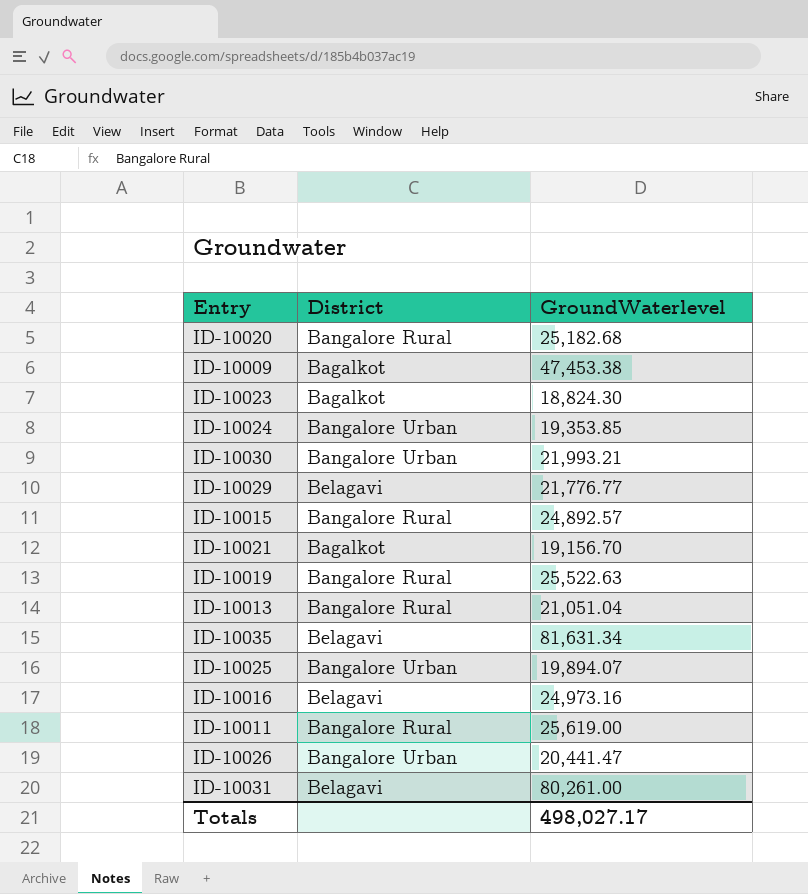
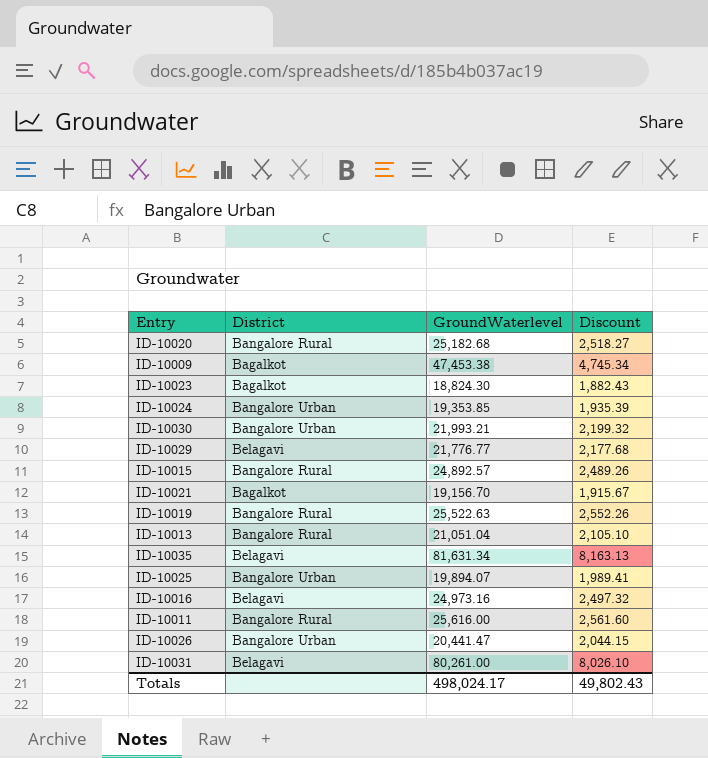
column Discount | formula: none -> [GroundWaterlevel] * 0.1
ID-10011 | GroundWaterlevel: 25,619.00 -> 25,616.00
Totals | GroundWaterlevel: 498,027.17 -> 498,024.17

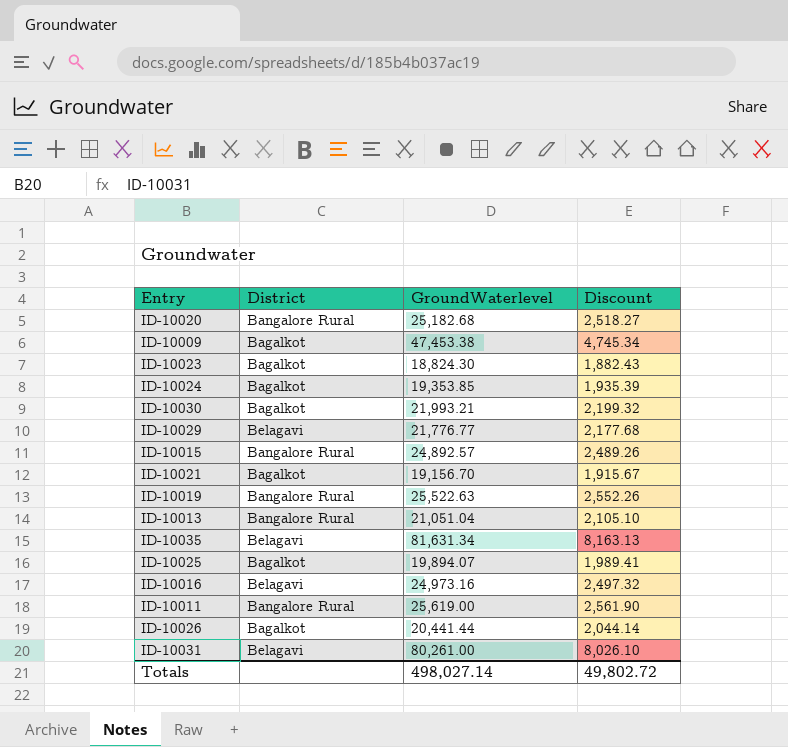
ID-10024 | District: Bangalore Urban -> Bagalkot
ID-10030 | District: Bangalore Urban -> Bagalkot
ID-10025 | District: Bangalore Urban -> Bagalkot
ID-10011 | GroundWaterlevel: 25,616.00 -> 25,619.00
ID-10011 | Discount: 2,561.60 -> 2,561.90
ID-10026 | District: Bangalore Urban -> Bagalkot
ID-10026 | GroundWaterlevel: 20,441.47 -> 20,441.44
ID-10026 | Discount: 2,044.15 -> 2,044.14
Totals | GroundWaterlevel: 498,024.17 -> 498,027.14
Totals | Discount: 49,802.43 -> 49,802.72

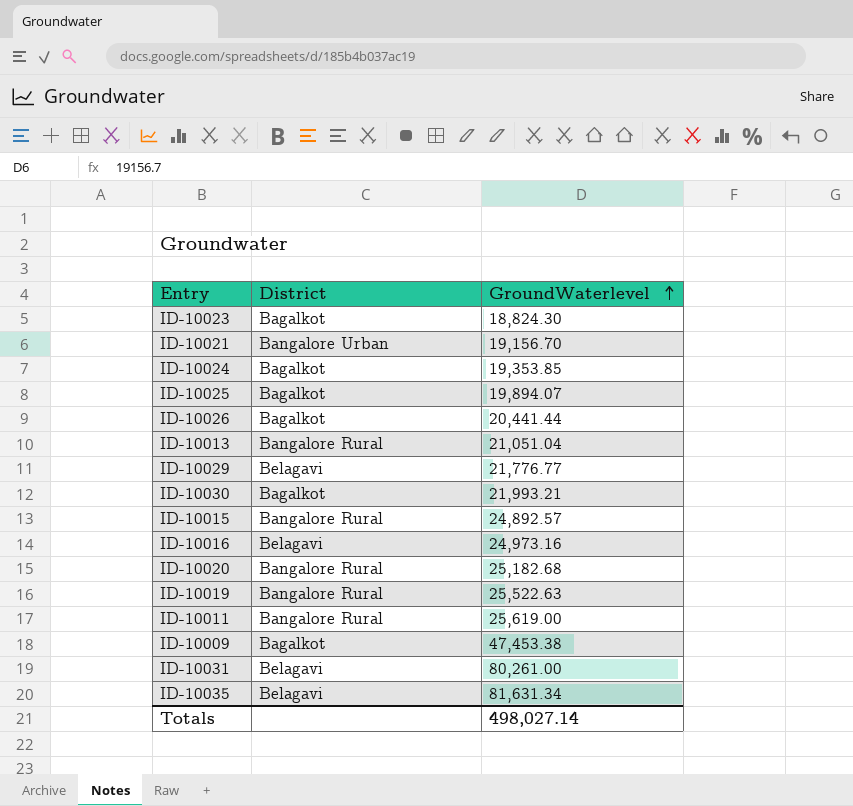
row order: none -> GroundWaterlevel ascending
column Discount | formula: [GroundWaterlevel] * 0.1 -> none
ID-10021 | District: Bagalkot -> Bangalore Urban

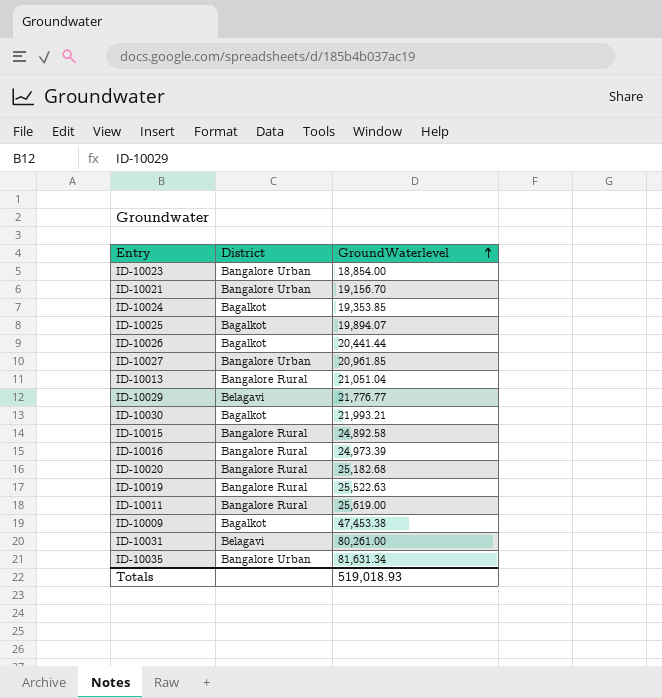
ID-10023 | District: Bagalkot -> Bangalore Urban
ID-10023 | GroundWaterlevel: 18,824.30 -> 18,854.00
row ID-10027: none -> Bangalore Urban | 20,961.85
ID-10015 | GroundWaterlevel: 24,892.57 -> 24,892.58
ID-10016 | District: Belagavi -> Bangalore Rural
ID-10016 | GroundWaterlevel: 24,973.16 -> 24,973.39
ID-10035 | District: Belagavi -> Bangalore Urban
Totals | GroundWaterlevel: 498,027.14 -> 519,018.93

